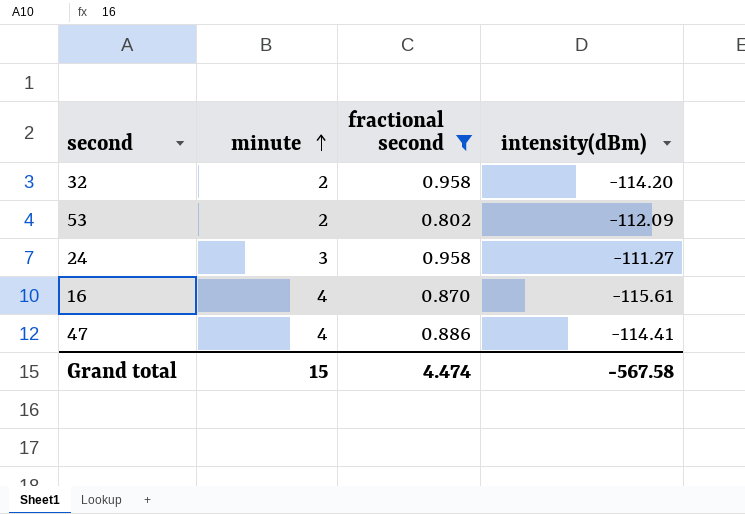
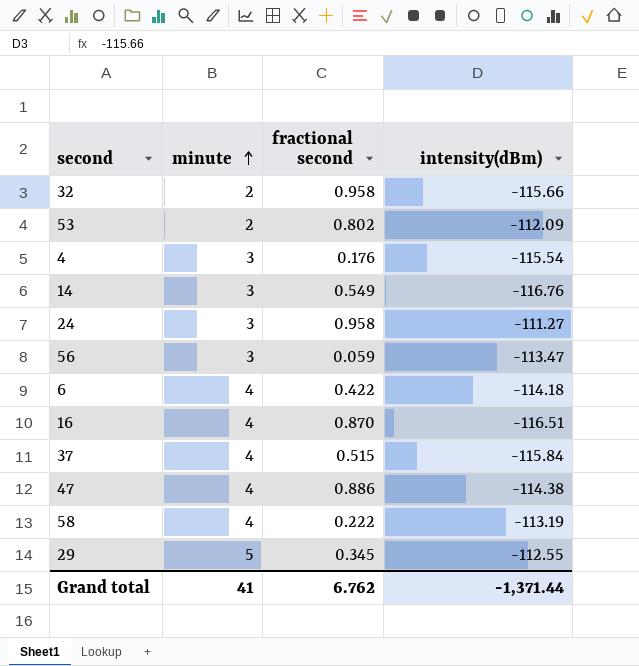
filter: fractional second >= 0.802 -> none
32 | intensity(dBm): -114.20 -> -115.66
16 | intensity(dBm): -115.61 -> -116.51
47 | intensity(dBm): -114.41 -> -114.38
Grand total | minute: 15 -> 41
Grand total | fractional second: 4.474 -> 6.762
Grand total | intensity(dBm): -567.58 -> -1,371.44

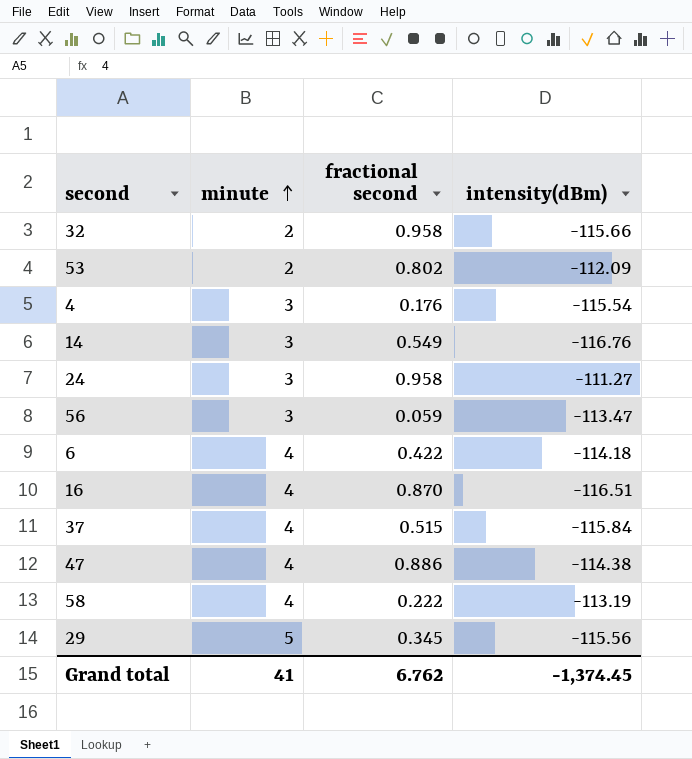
29 | intensity(dBm): -112.55 -> -115.56
Grand total | intensity(dBm): -1,371.44 -> -1,374.45

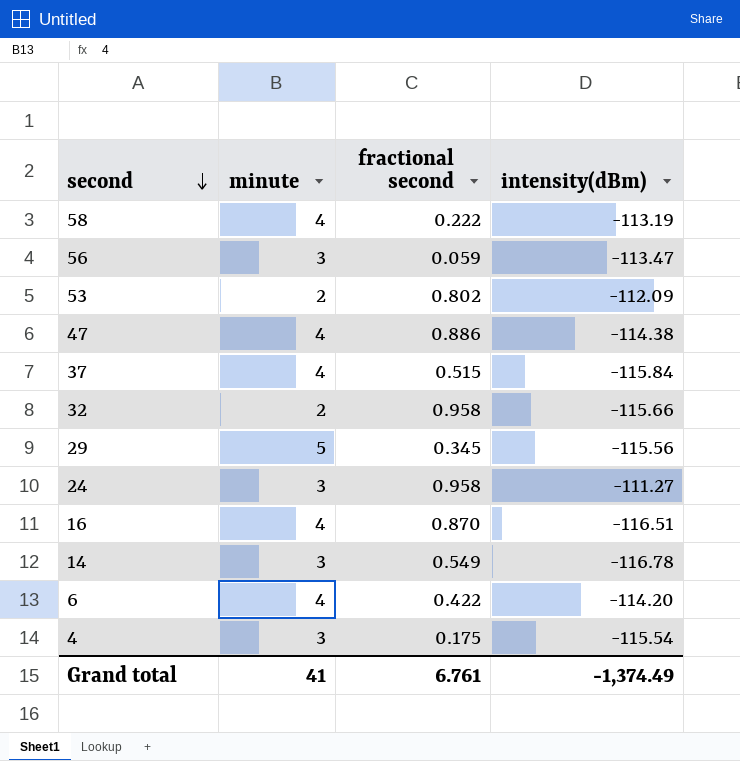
row order: minute ascending -> second descending
14 | intensity(dBm): -116.76 -> -116.78
6 | intensity(dBm): -114.18 -> -114.20
4 | fractional second: 0.176 -> 0.175
Grand total | fractional second: 6.762 -> 6.761
Grand total | intensity(dBm): -1,374.45 -> -1,374.49

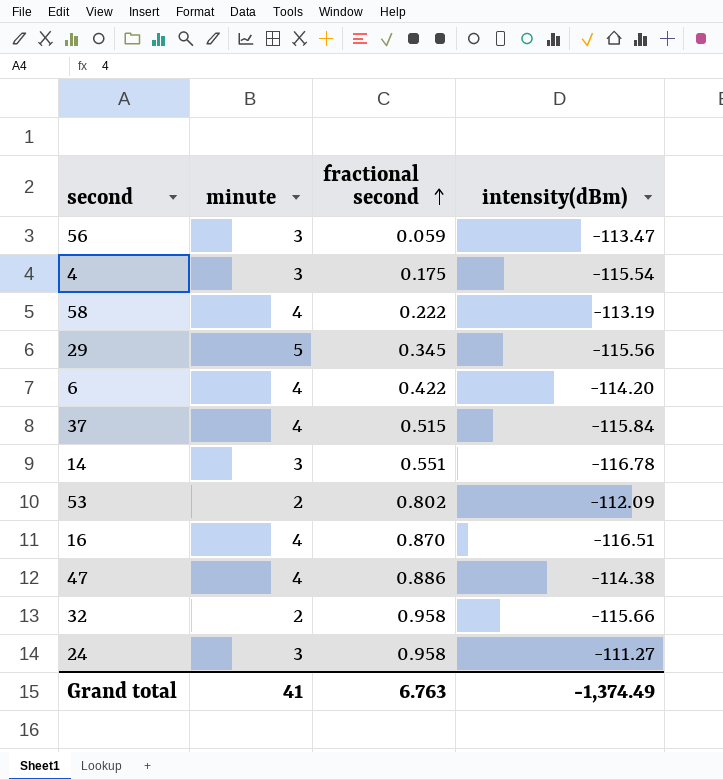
row order: second descending -> fractional second ascending
14 | fractional second: 0.549 -> 0.551
Grand total | fractional second: 6.761 -> 6.763

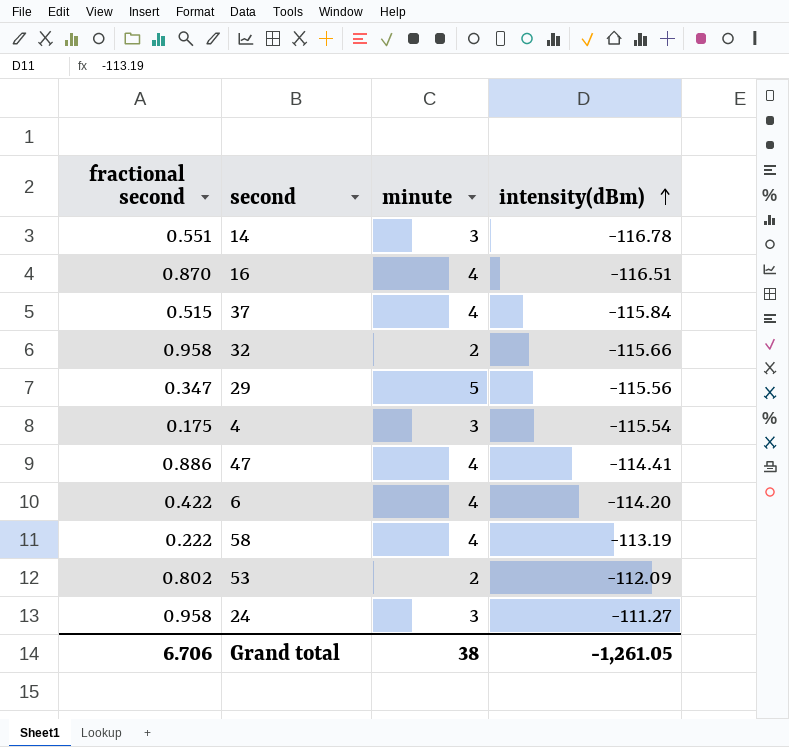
row order: fractional second ascending -> intensity(dBm) ascending
column fractional second | position: 3 -> 1
row 56: 3 | 0.059 | -113.47 -> none
29 | fractional second: 0.345 -> 0.347
47 | intensity(dBm): -114.38 -> -114.41
Grand total | fractional second: 6.763 -> 6.706
Grand total | minute: 41 -> 38
Grand total | intensity(dBm): -1,374.49 -> -1,261.05

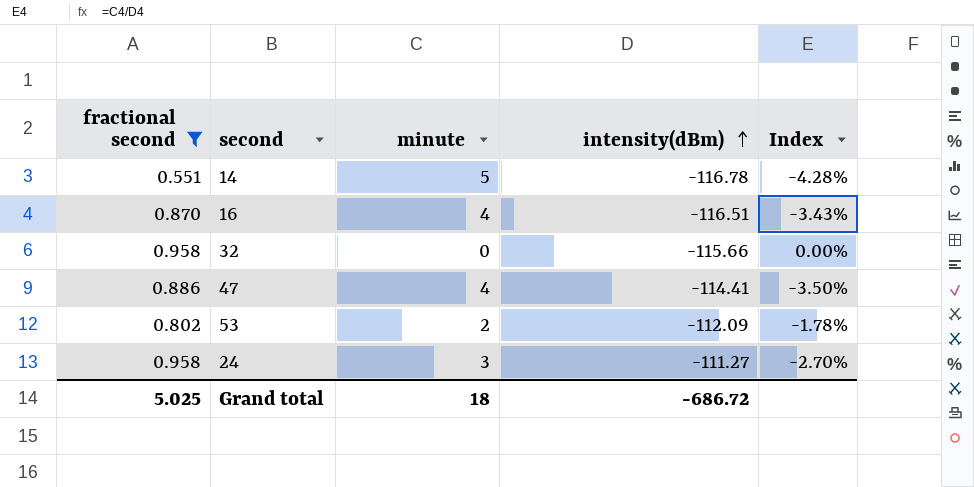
filter: none -> fractional second >= 0.551
column Index | formula: none -> [minute] / [intensity(dBm)]
14 | minute: 3 -> 5
32 | minute: 2 -> 0
Grand total | fractional second: 6.706 -> 5.025
Grand total | minute: 38 -> 18
Grand total | intensity(dBm): -1,261.05 -> -686.72

